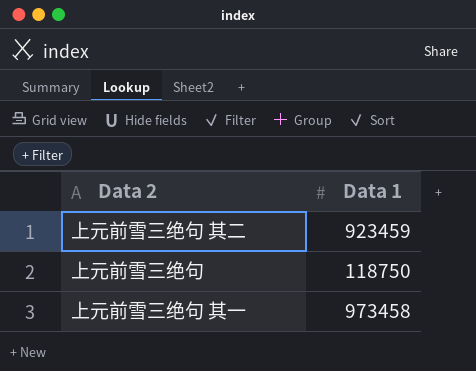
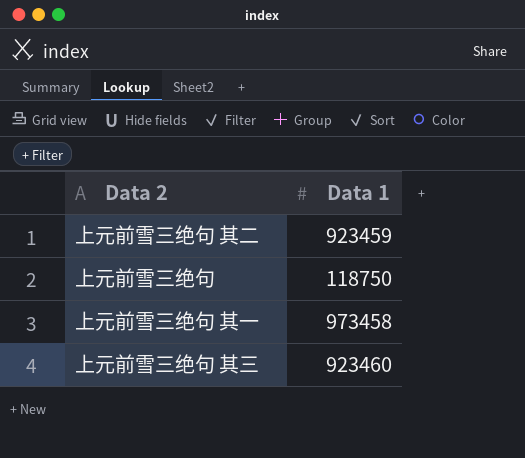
row 上元前雪三绝句 其三: none -> 923460

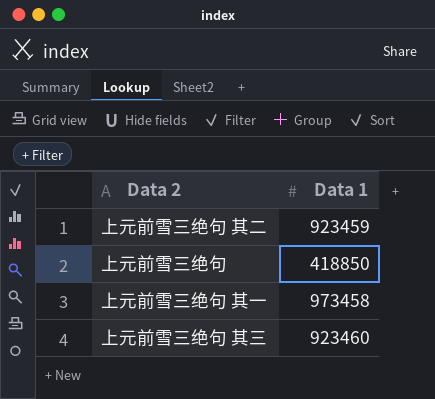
上元前雪三绝句 | Data 1: 118750 -> 418850

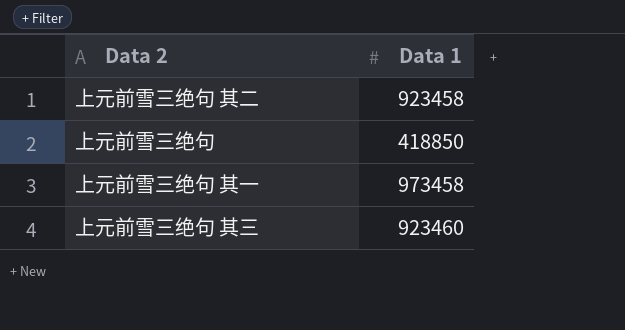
上元前雪三绝句 其二 | Data 1: 923459 -> 923458

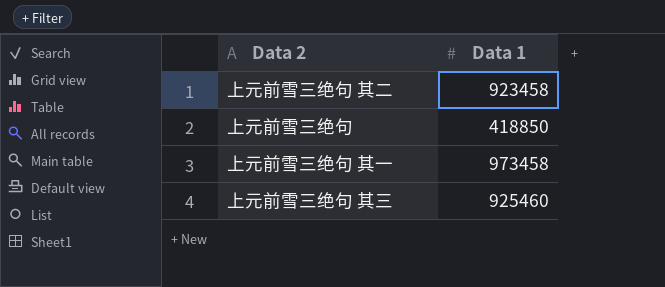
上元前雪三绝句 其三 | Data 1: 923460 -> 925460

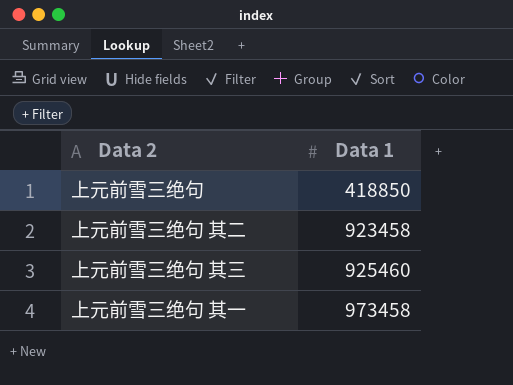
row order: none -> Data 1 ascending

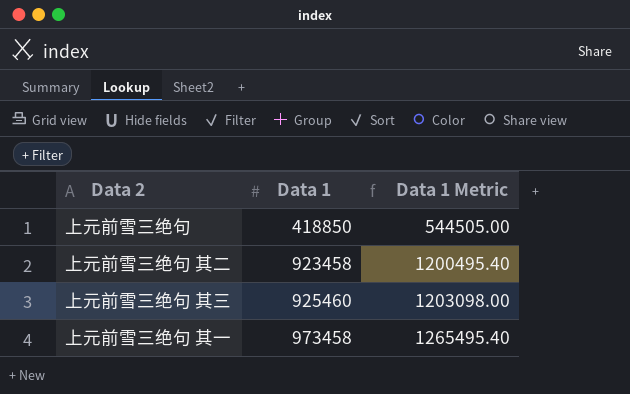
column Data 1 Metric | formula: none -> [Data 1] * 1.3

